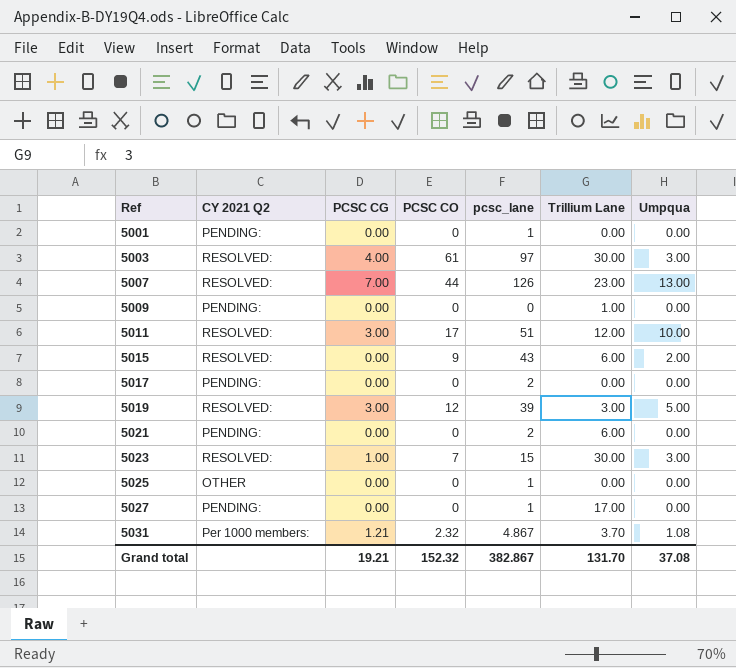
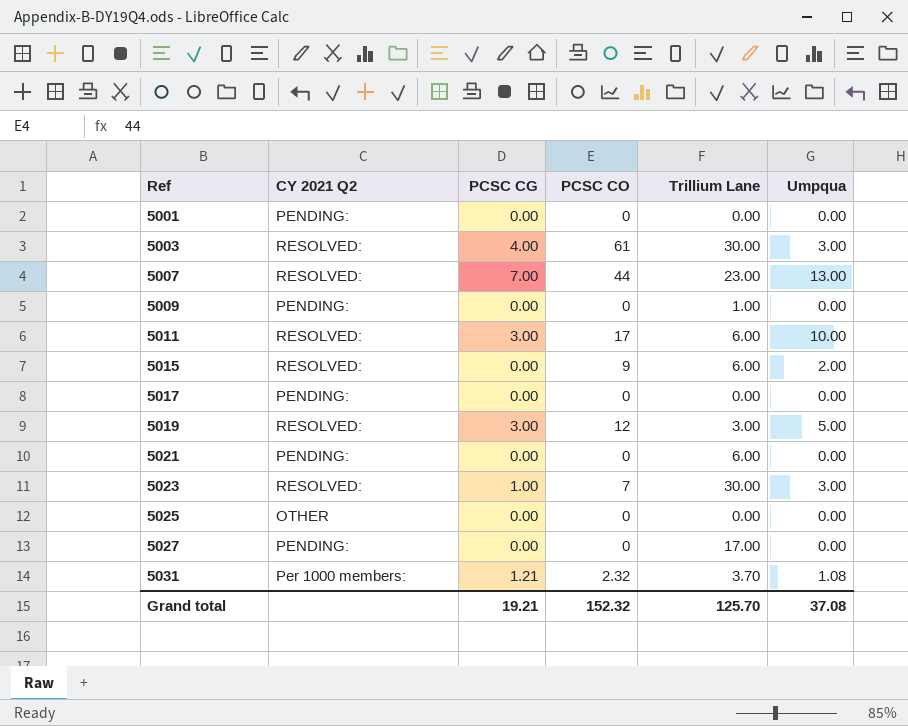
column pcsc_lane | position: 5 -> none
5011 | Trillium Lane: 12.00 -> 6.00
Grand total | Trillium Lane: 131.70 -> 125.70

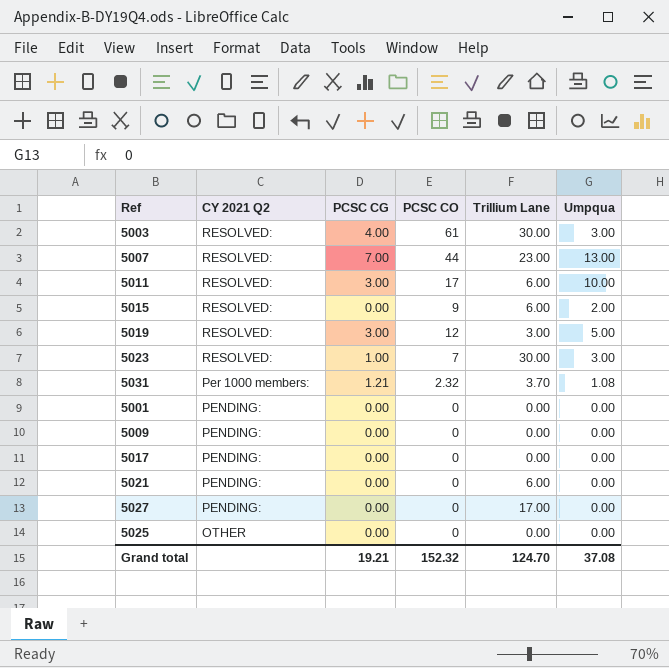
row order: Ref ascending -> CY 2021 Q2 descending
5009 | Trillium Lane: 1.00 -> 0.00
Grand total | Trillium Lane: 125.70 -> 124.70

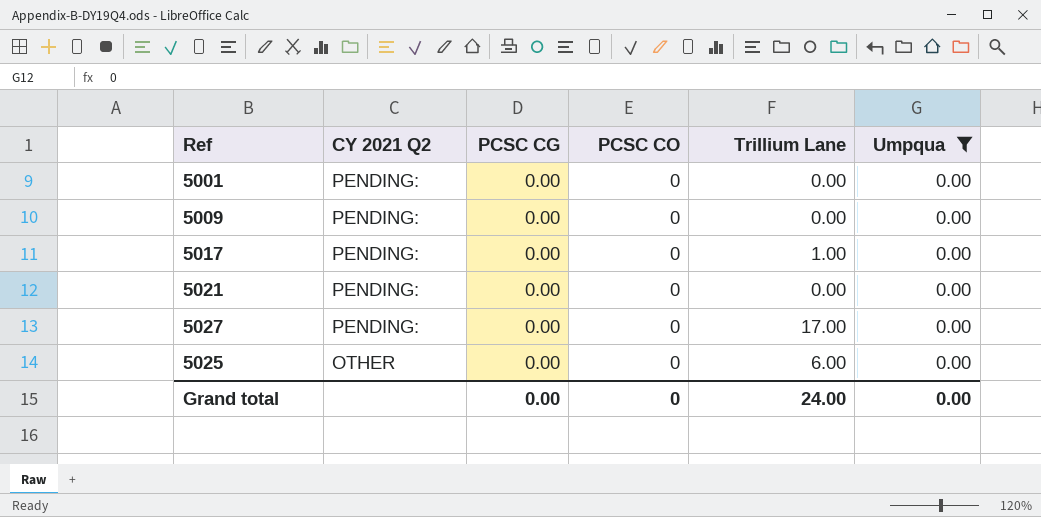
filter: none -> Umpqua = 0.00
5017 | Trillium Lane: 0.00 -> 1.00
5021 | Trillium Lane: 6.00 -> 0.00
5025 | Trillium Lane: 0.00 -> 6.00
Grand total | PCSC CG: 19.21 -> 0.00
Grand total | PCSC CO: 152.32 -> 0
Grand total | Trillium Lane: 124.70 -> 24.00
Grand total | Umpqua: 37.08 -> 0.00

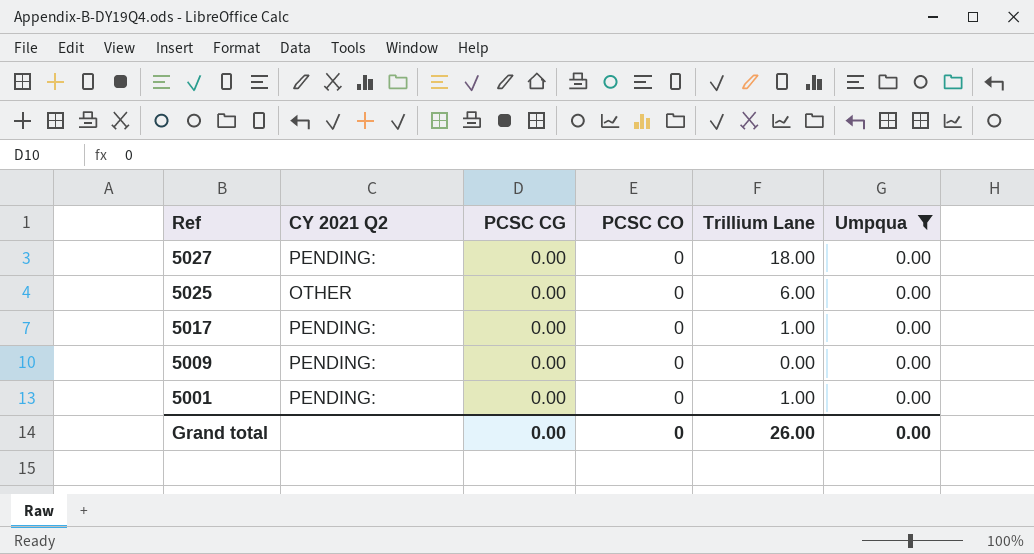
row order: CY 2021 Q2 descending -> Ref descending
row 5021: PENDING: | 0.00 | 0 | 0.00 | 0.00 -> none
5027 | Trillium Lane: 17.00 -> 18.00
5001 | Trillium Lane: 0.00 -> 1.00
Grand total | Trillium Lane: 24.00 -> 26.00

